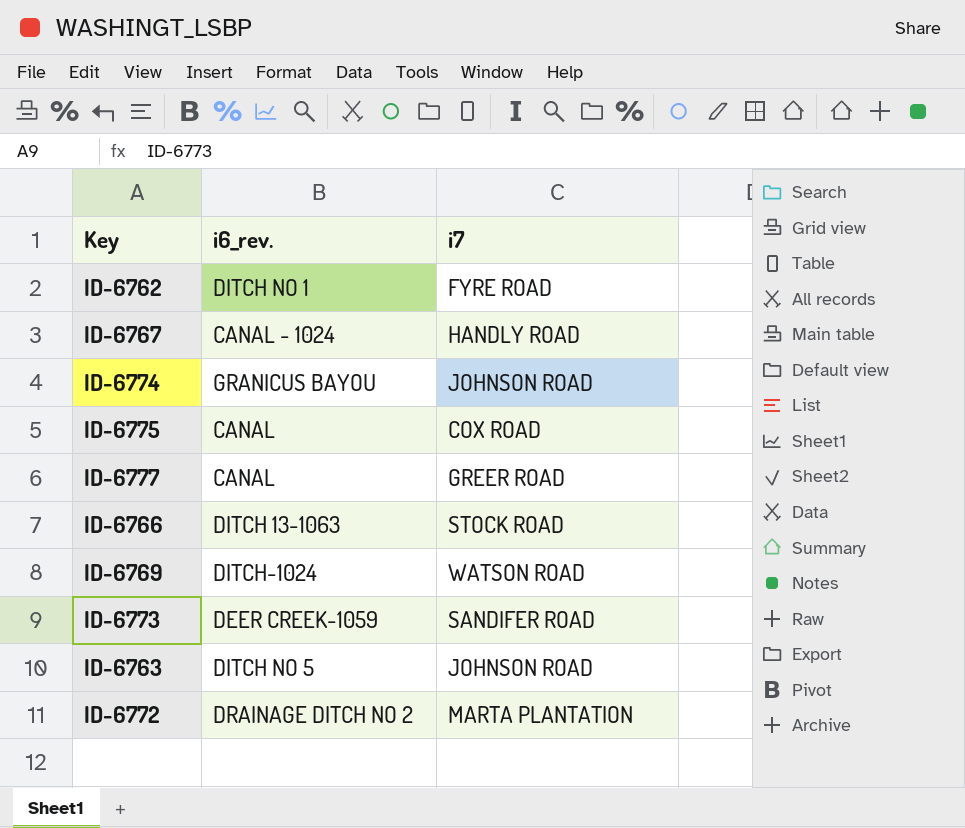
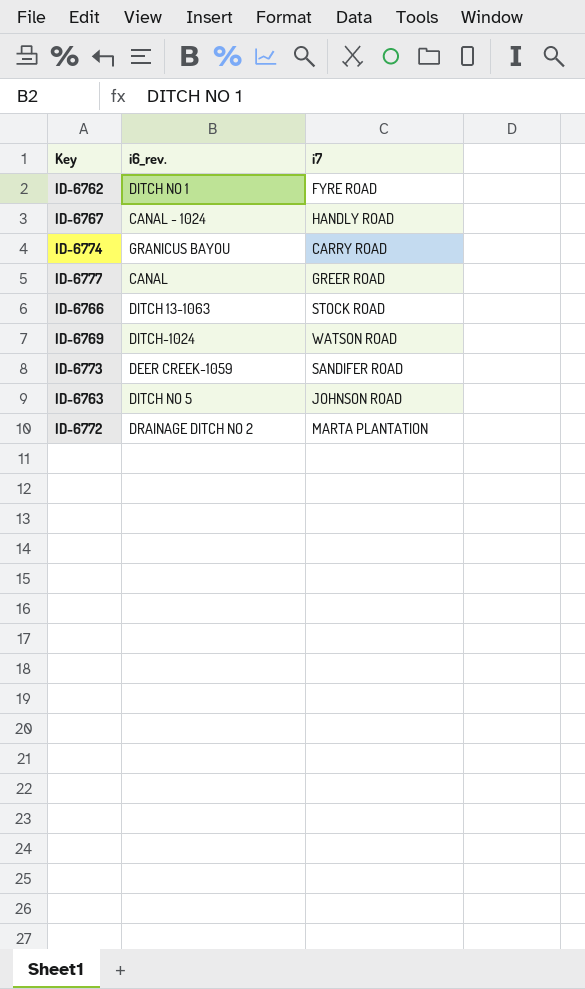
row ID-6775: CANAL | COX ROAD -> none
ID-6774 | i7: JOHNSON ROAD -> CARRY ROAD

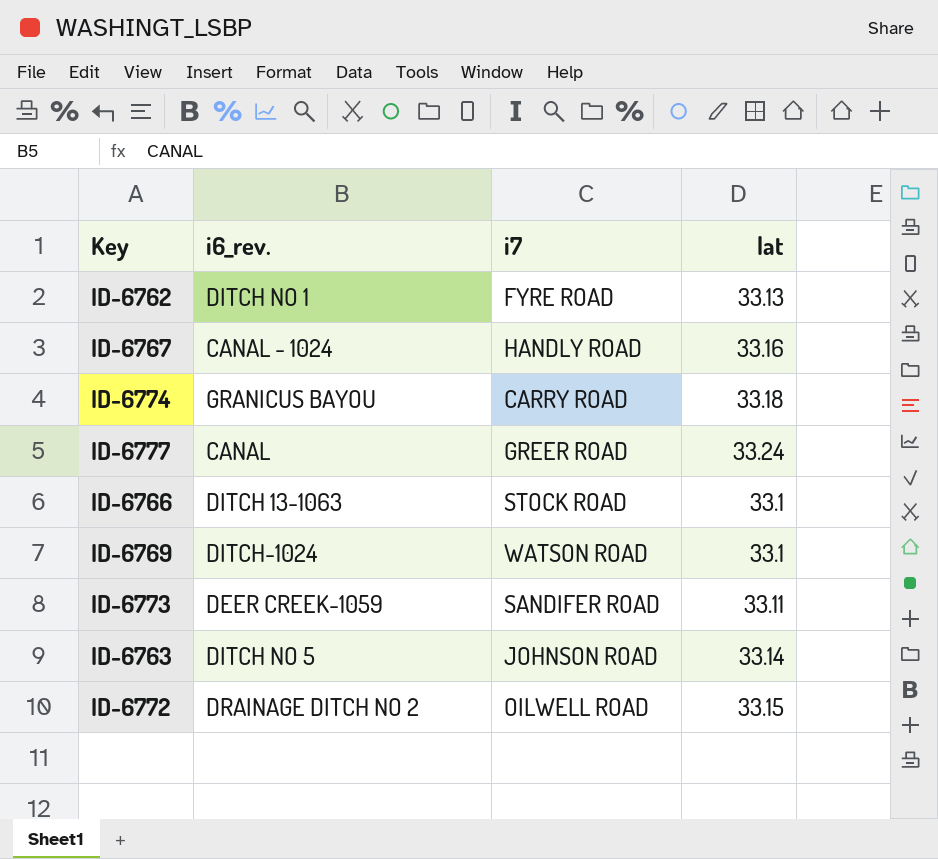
column lat | position: none -> 4
ID-6772 | i7: MARTA PLANTATION -> OILWELL ROAD

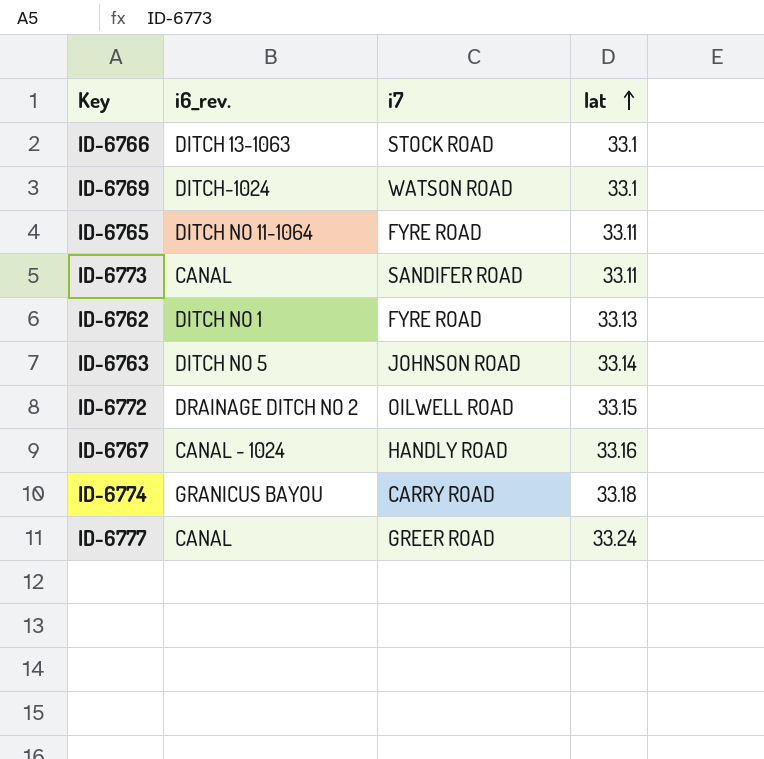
row order: none -> lat ascending
row ID-6765: none -> DITCH NO 11-1064 | FYRE ROAD | 33.11
ID-6773 | i6_rev.: DEER CREEK-1059 -> CANAL

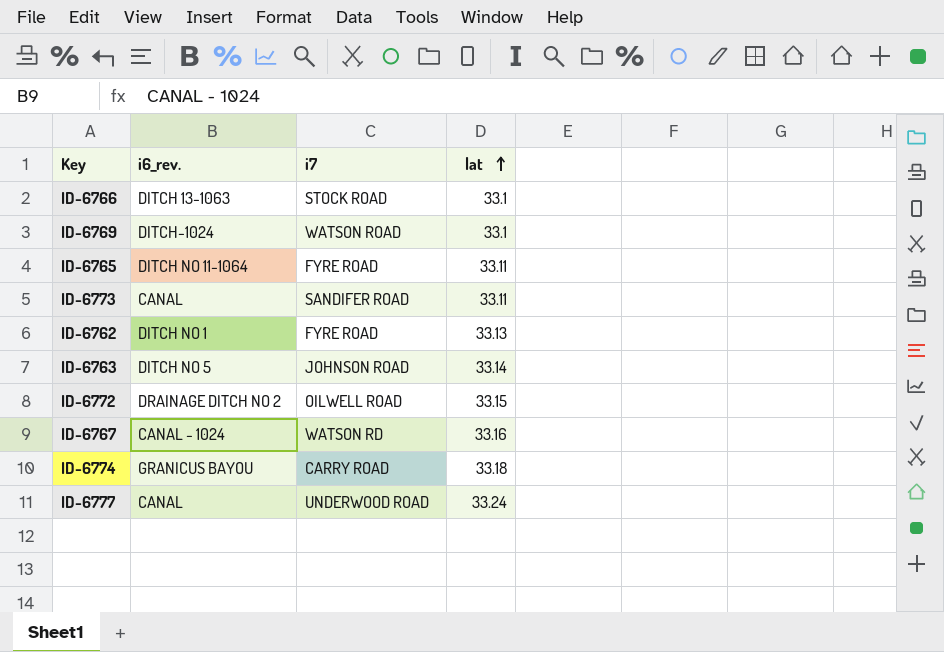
ID-6767 | i7: HANDLY ROAD -> WATSON RD
ID-6777 | i7: GREER ROAD -> UNDERWOOD ROAD

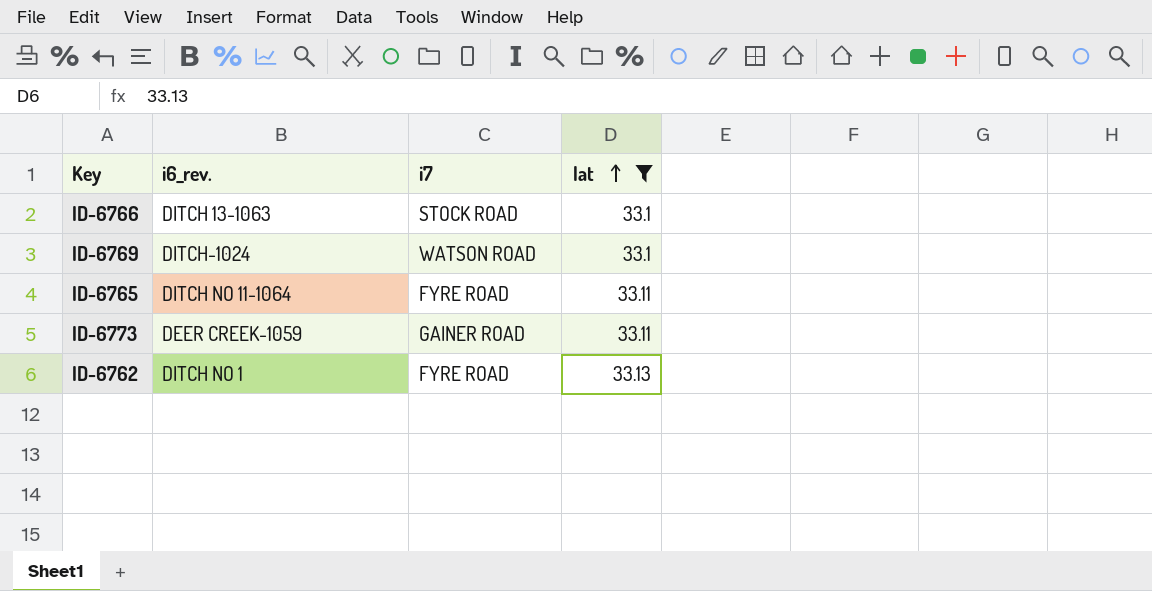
filter: none -> lat <= 33.13
ID-6773 | i6_rev.: CANAL -> DEER CREEK-1059
ID-6773 | i7: SANDIFER ROAD -> GAINER ROAD

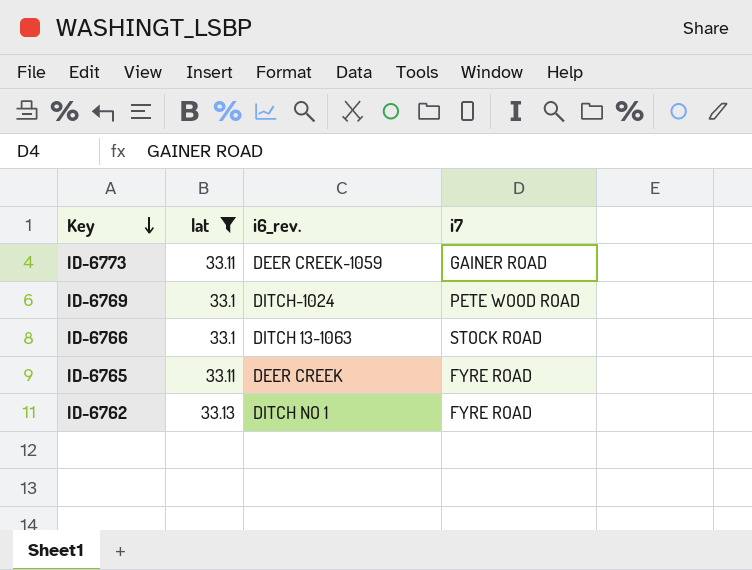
row order: lat ascending -> Key descending
column lat | position: 4 -> 2
ID-6769 | i7: WATSON ROAD -> PETE WOOD ROAD
ID-6765 | i6_rev.: DITCH NO 11-1064 -> DEER CREEK

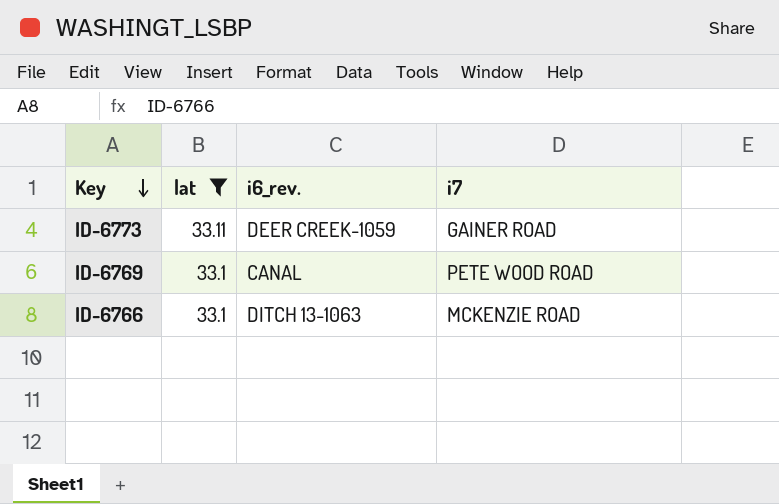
row ID-6765: 33.11 | DEER CREEK | FYRE ROAD -> none
row ID-6762: 33.13 | DITCH NO 1 | FYRE ROAD -> none
ID-6769 | i6_rev.: DITCH-1024 -> CANAL
ID-6766 | i7: STOCK ROAD -> MCKENZIE ROAD

